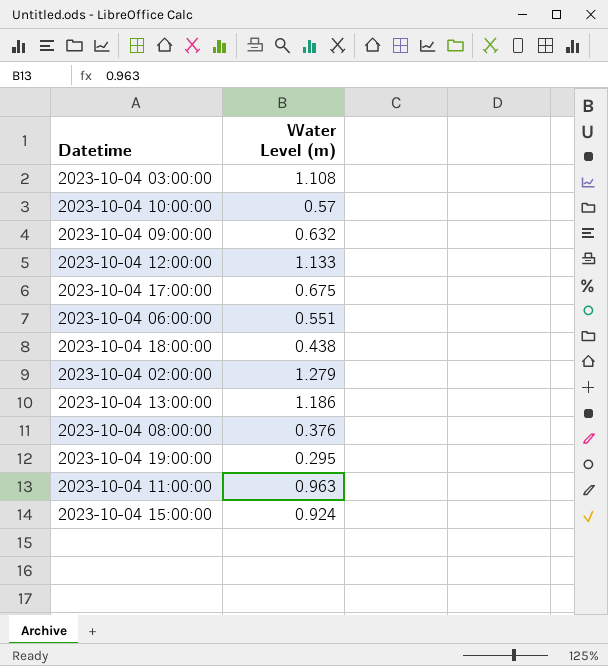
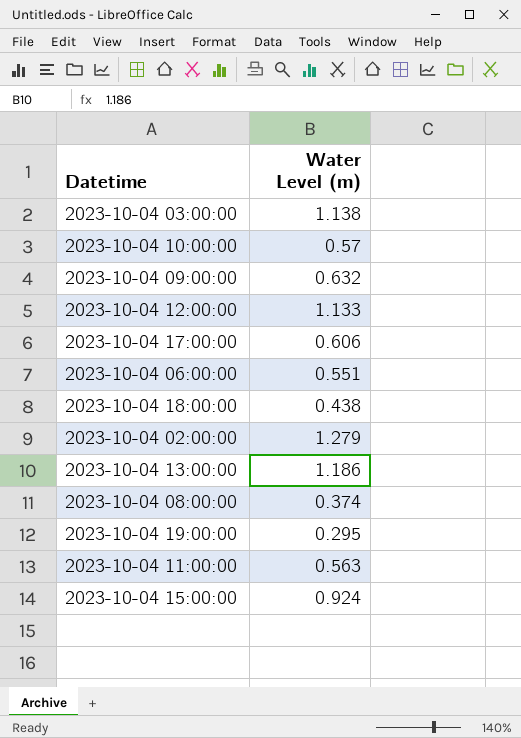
2023-10-04 03:00:00 | Water Level (m): 1.108 -> 1.138
2023-10-04 17:00:00 | Water Level (m): 0.675 -> 0.606
2023-10-04 08:00:00 | Water Level (m): 0.376 -> 0.374
2023-10-04 11:00:00 | Water Level (m): 0.963 -> 0.563

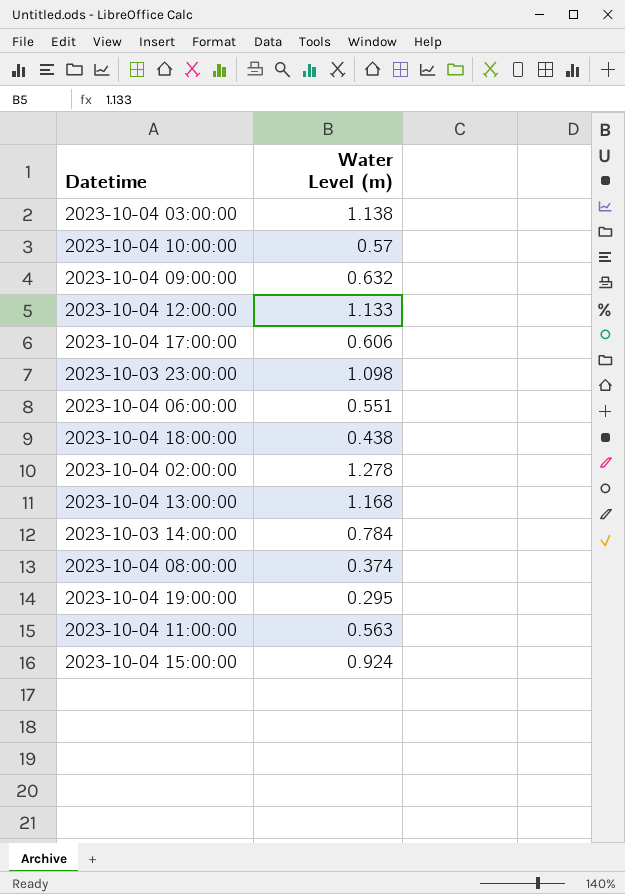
row 2023-10-03 23:00:00: none -> 1.098
2023-10-04 02:00:00 | Water Level (m): 1.279 -> 1.278
2023-10-04 13:00:00 | Water Level (m): 1.186 -> 1.168
row 2023-10-03 14:00:00: none -> 0.784

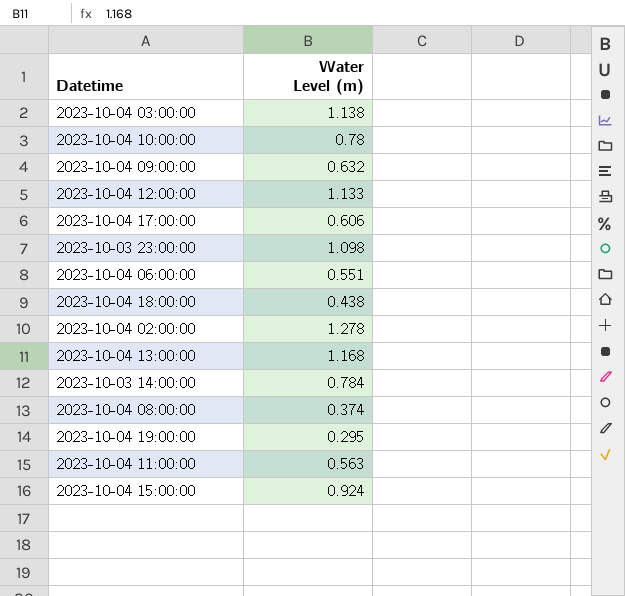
2023-10-04 10:00:00 | Water Level (m): 0.57 -> 0.78

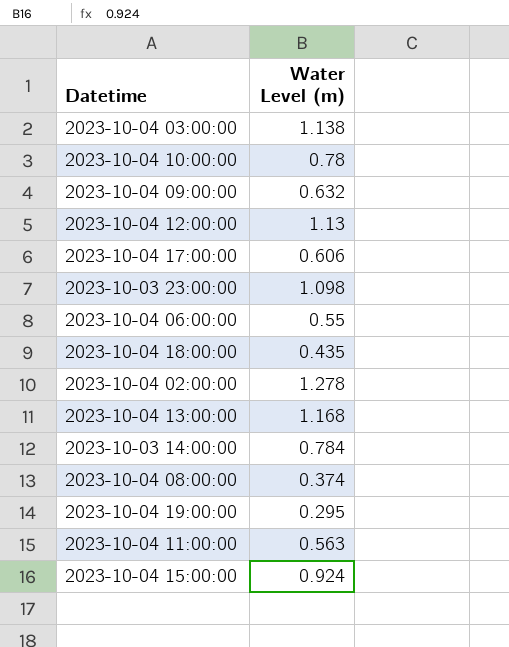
2023-10-04 12:00:00 | Water Level (m): 1.133 -> 1.13
2023-10-04 06:00:00 | Water Level (m): 0.551 -> 0.55
2023-10-04 18:00:00 | Water Level (m): 0.438 -> 0.435

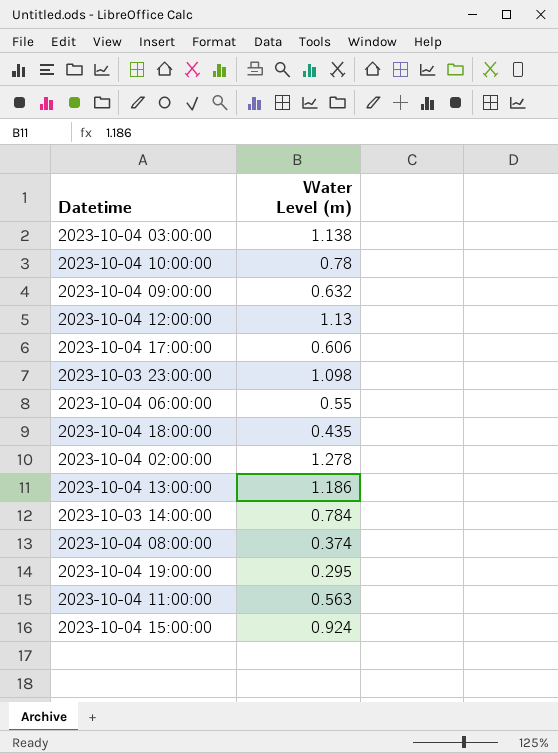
2023-10-04 13:00:00 | Water Level (m): 1.168 -> 1.186

